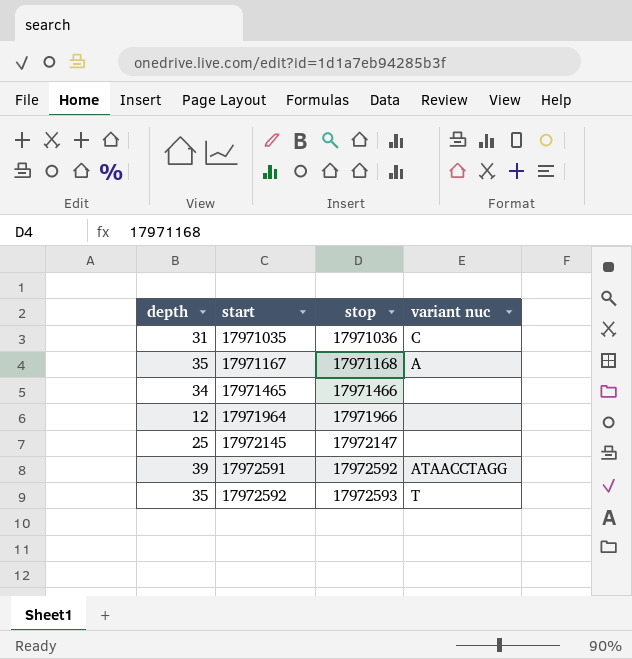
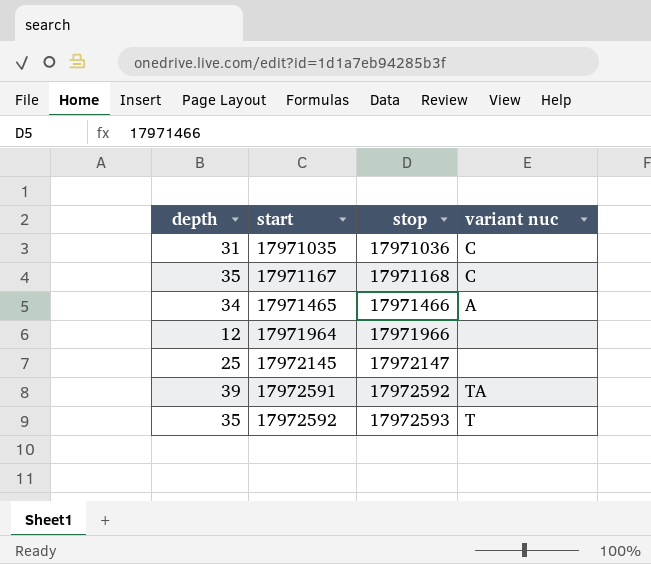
17971167 | variant nuc: A -> C
17971465 | variant nuc: none -> A
17972591 | variant nuc: ATAACCTAGG -> TA

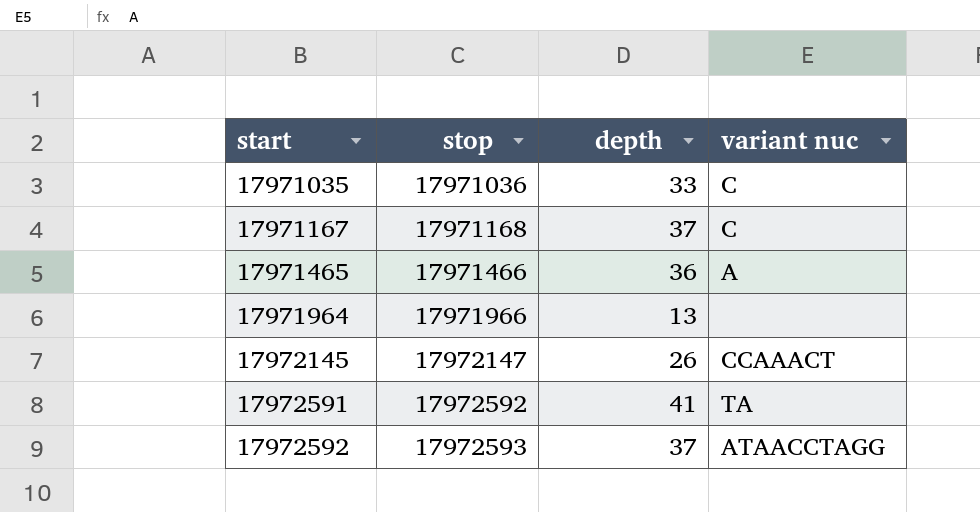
column depth | position: 1 -> 3
17971035 | depth: 31 -> 33
17971167 | depth: 35 -> 37
17971465 | depth: 34 -> 36
17971964 | depth: 12 -> 13
17972145 | depth: 25 -> 26
17972145 | variant nuc: none -> CCAAACT
17972591 | depth: 39 -> 41
17972592 | depth: 35 -> 37
17972592 | variant nuc: T -> ATAACCTAGG

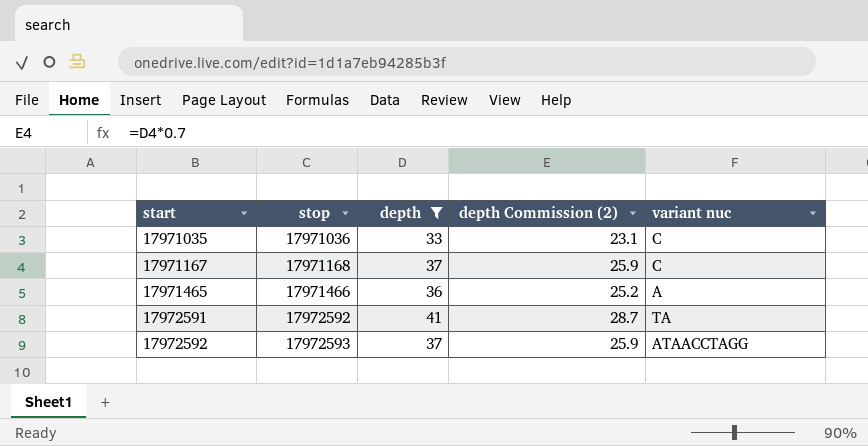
filter: none -> depth >= 33
column depth Commission (2) | formula: none -> [depth] * 0.7

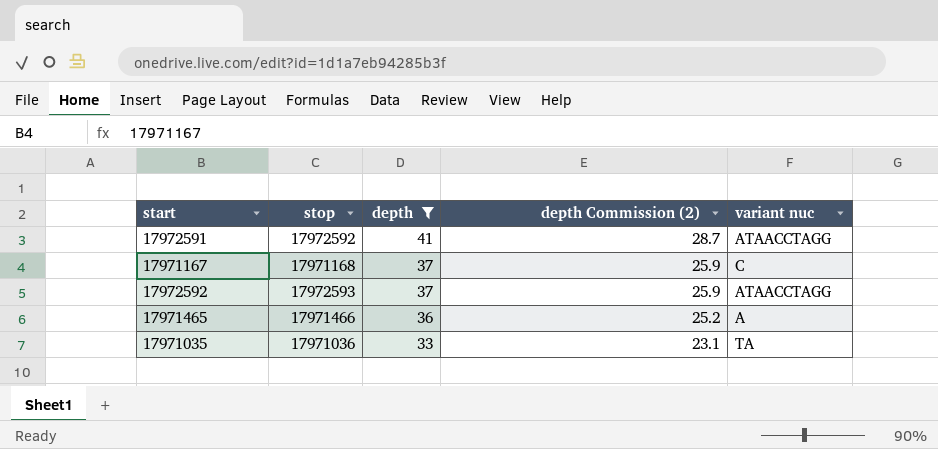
row order: start ascending -> depth descending
17972591 | variant nuc: TA -> ATAACCTAGG
17971035 | variant nuc: C -> TA

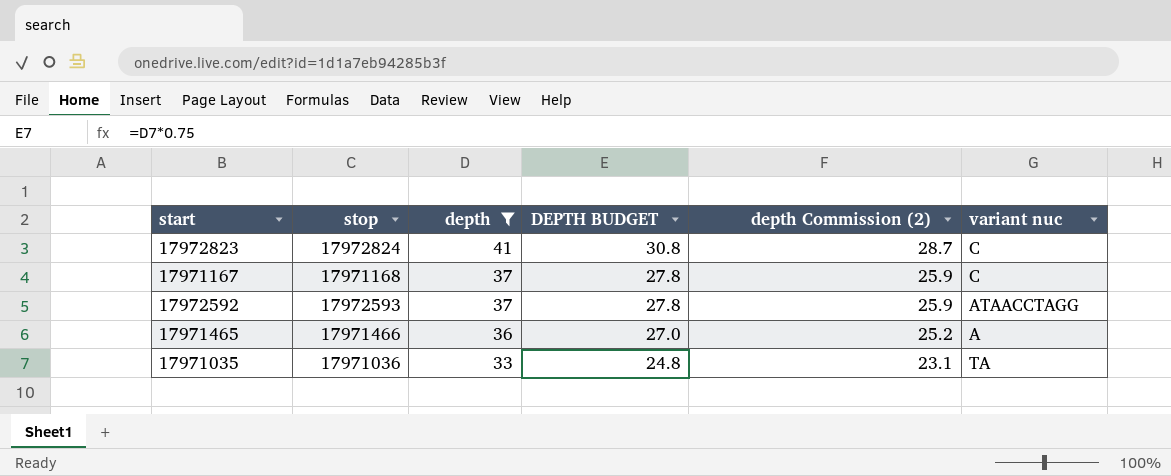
column DEPTH BUDGET | formula: none -> [depth] * 0.75
row 17972591: 17972592 | 41 | 28.7 | ATAACCTAGG -> none
row 17972823: none -> 17972824 | 41 | 30.8 | 28.7 | C

